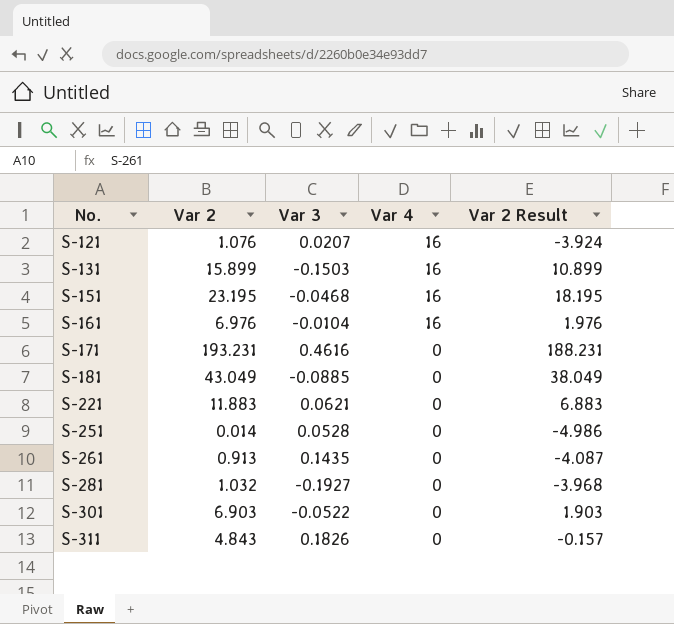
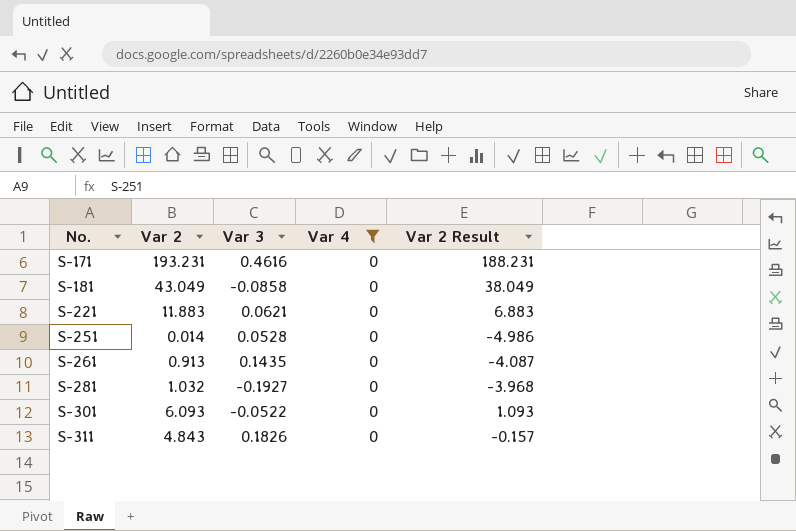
filter: none -> Var 4 = 0
S-181 | Var 3: -0.0885 -> -0.0858
S-301 | Var 2: 6.903 -> 6.093
S-301 | Var 2 Result: 1.903 -> 1.093

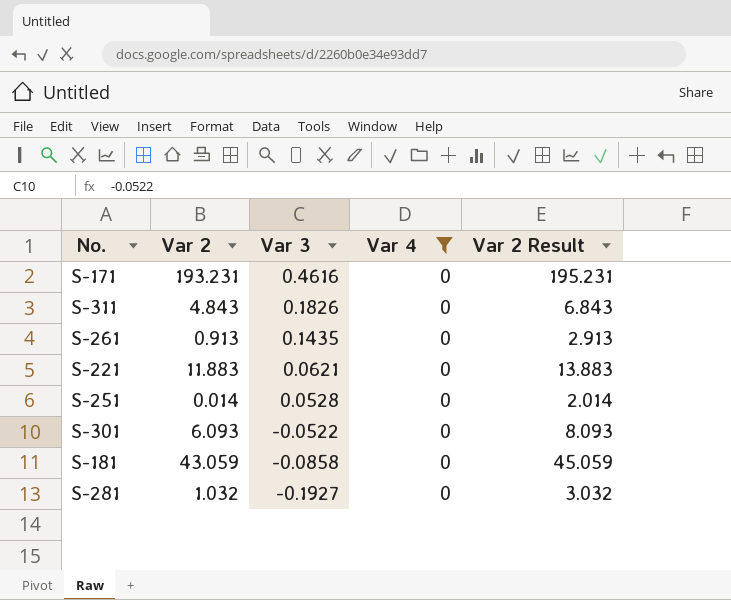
row order: No. ascending -> Var 3 descending
column Var 2 Result | formula: [Var 2] - 5 -> [Var 2] + 2
S-181 | Var 2: 43.049 -> 43.059

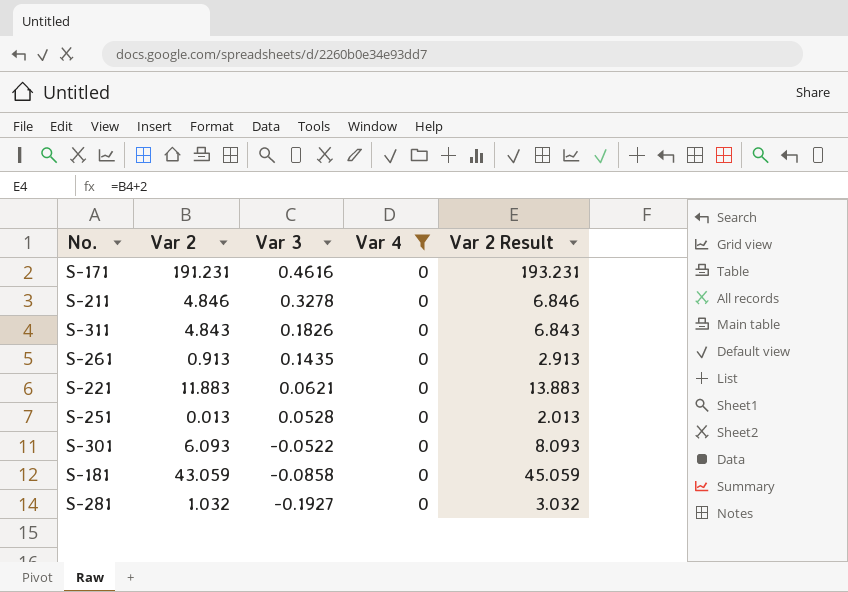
S-171 | Var 2: 193.231 -> 191.231
S-171 | Var 2 Result: 195.231 -> 193.231
row S-211: none -> 4.846 | 0.3278 | 0 | 6.846
S-251 | Var 2: 0.014 -> 0.013
S-251 | Var 2 Result: 2.014 -> 2.013

